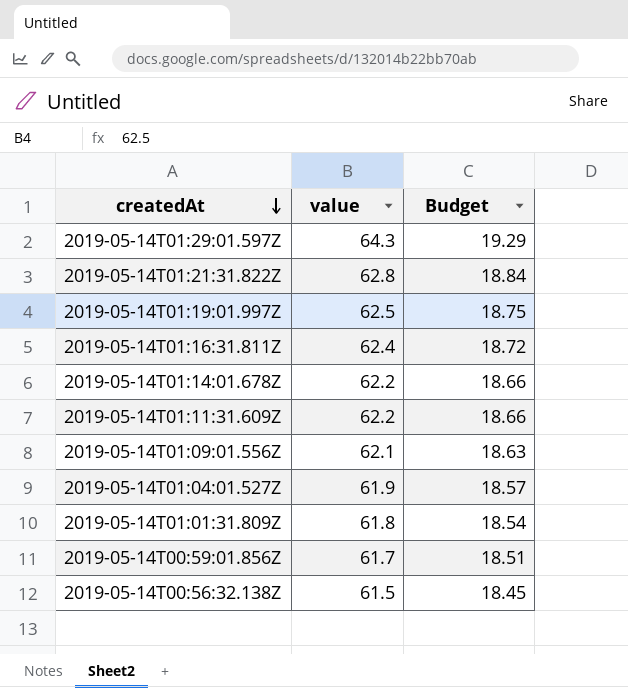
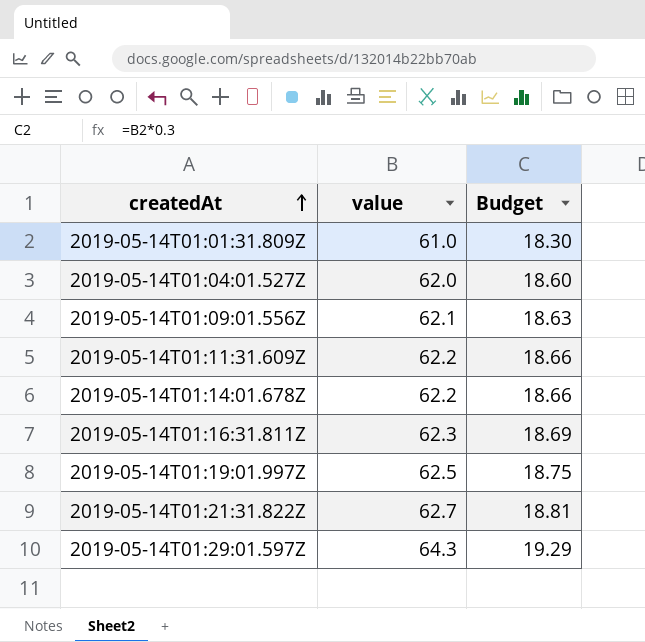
row order: createdAt descending -> createdAt ascending
row 2019-05-14T00:59:01.856Z: 61.7 | 18.51 -> none
row 2019-05-14T00:56:32.138Z: 61.5 | 18.45 -> none
2019-05-14T01:01:31.809Z | value: 61.8 -> 61.0
2019-05-14T01:01:31.809Z | Budget: 18.54 -> 18.30
2019-05-14T01:04:01.527Z | value: 61.9 -> 62.0
2019-05-14T01:04:01.527Z | Budget: 18.57 -> 18.60
2019-05-14T01:16:31.811Z | value: 62.4 -> 62.3
2019-05-14T01:16:31.811Z | Budget: 18.72 -> 18.69
2019-05-14T01:21:31.822Z | value: 62.8 -> 62.7
2019-05-14T01:21:31.822Z | Budget: 18.84 -> 18.81

